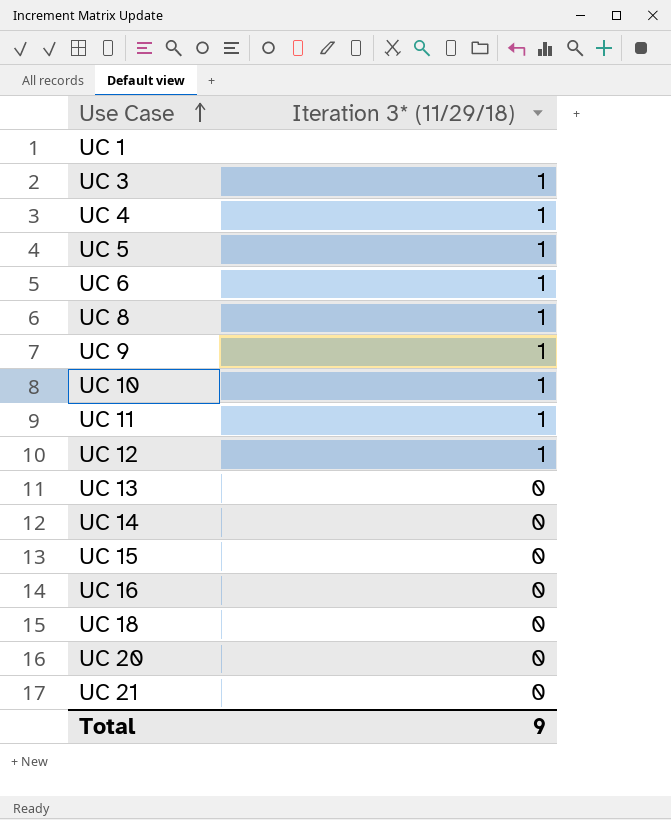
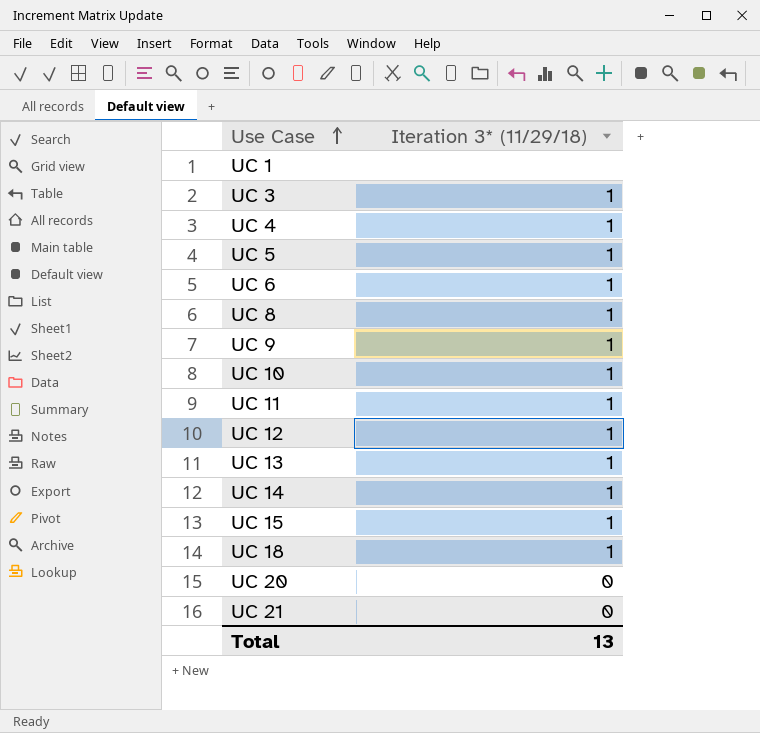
row UC 16: 0 -> none
UC 13 | Iteration 3* (11/29/18): 0 -> 1
UC 14 | Iteration 3* (11/29/18): 0 -> 1
UC 15 | Iteration 3* (11/29/18): 0 -> 1
UC 18 | Iteration 3* (11/29/18): 0 -> 1
Total | Iteration 3* (11/29/18): 9 -> 13

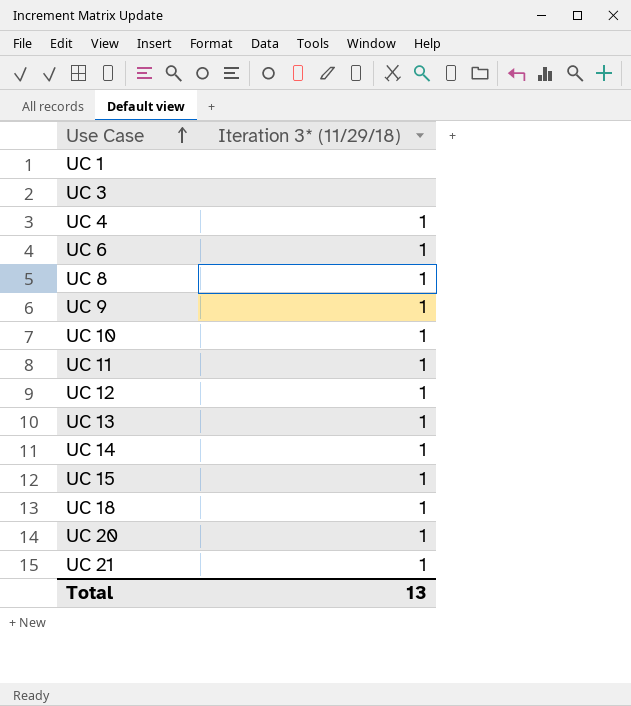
row UC 5: 1 -> none
UC 3 | Iteration 3* (11/29/18): 1 -> none
UC 20 | Iteration 3* (11/29/18): 0 -> 1
UC 21 | Iteration 3* (11/29/18): 0 -> 1

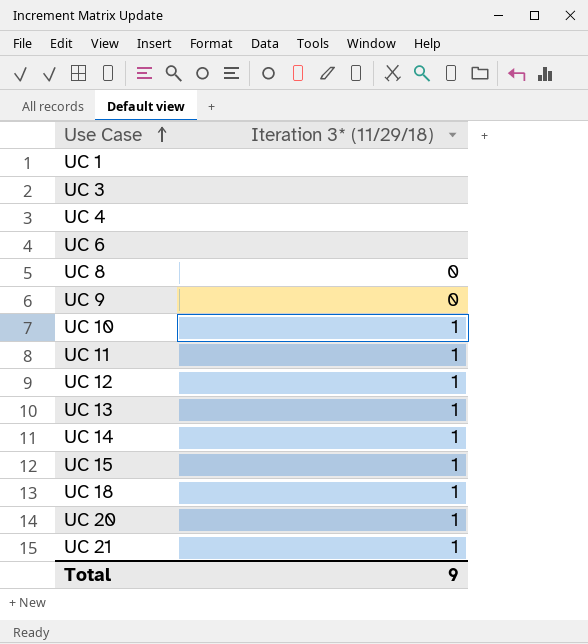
UC 4 | Iteration 3* (11/29/18): 1 -> none
UC 6 | Iteration 3* (11/29/18): 1 -> none
UC 8 | Iteration 3* (11/29/18): 1 -> 0
UC 9 | Iteration 3* (11/29/18): 1 -> 0
Total | Iteration 3* (11/29/18): 13 -> 9

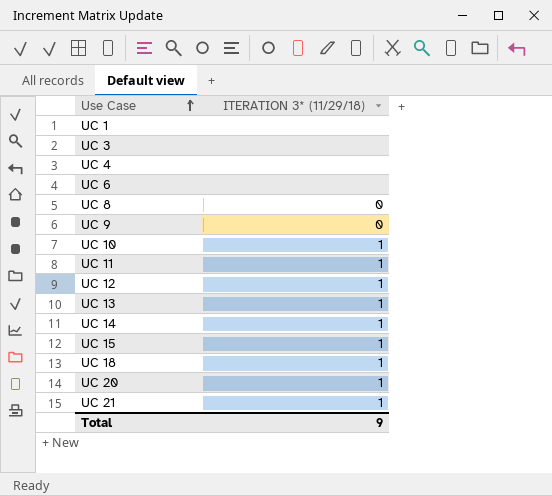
column name: Iteration 3* (11/29/18) -> ITERATION 3* (11/29/18)

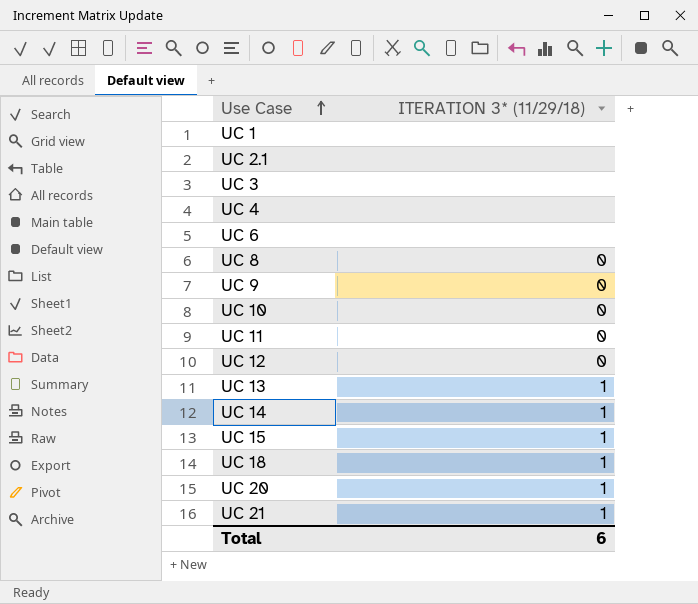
row UC 2.1: none -> none
UC 10 | ITERATION 3* (11/29/18): 1 -> 0
UC 11 | ITERATION 3* (11/29/18): 1 -> 0
UC 12 | ITERATION 3* (11/29/18): 1 -> 0
Total | ITERATION 3* (11/29/18): 9 -> 6

